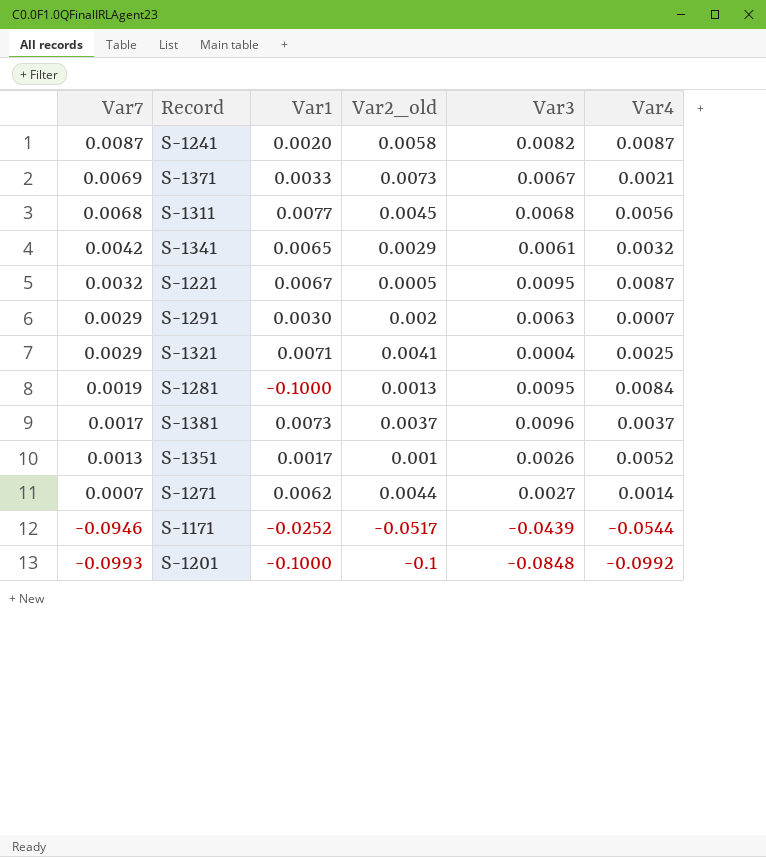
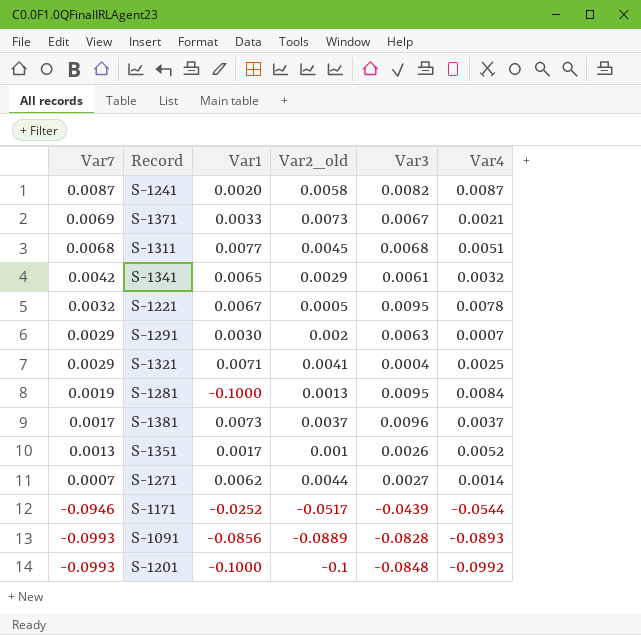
S-1311 | Var4: 0.0056 -> 0.0051
S-1221 | Var4: 0.0087 -> 0.0078
row S-1091: none -> -0.0993 | -0.0856 | -0.0889 | -0.0828 | -0.0893

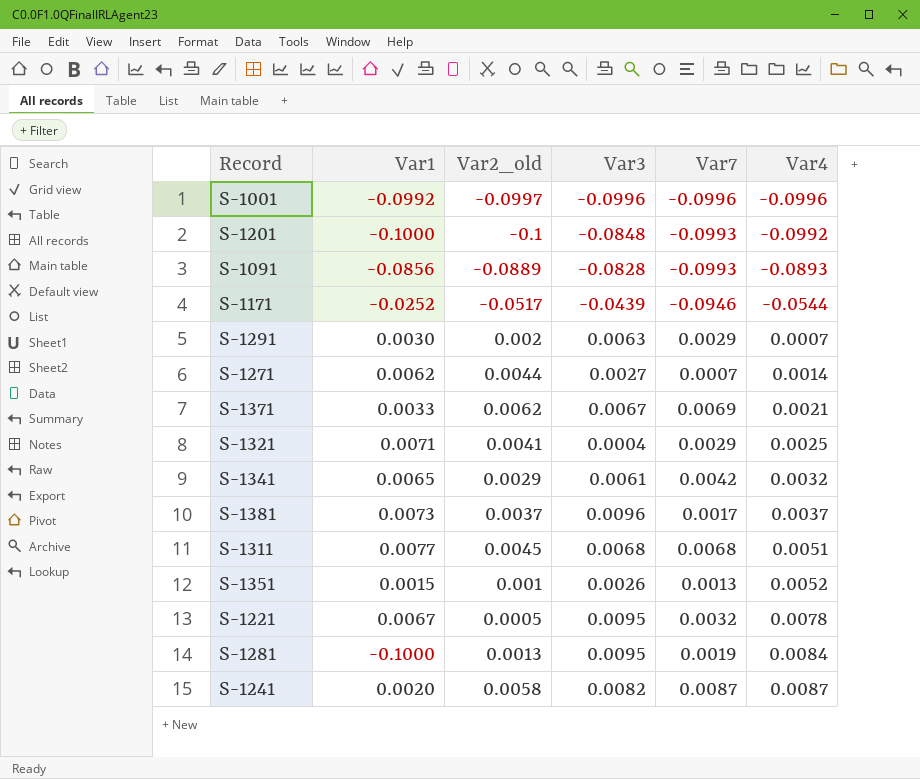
row order: Var7 descending -> Var4 ascending
column Var7 | position: 1 -> 5
row S-1001: none -> -0.0992 | -0.0997 | -0.0996 | -0.0996 | -0.0996
S-1371 | Var2_old: 0.0073 -> 0.0062
S-1351 | Var1: 0.0017 -> 0.0015

